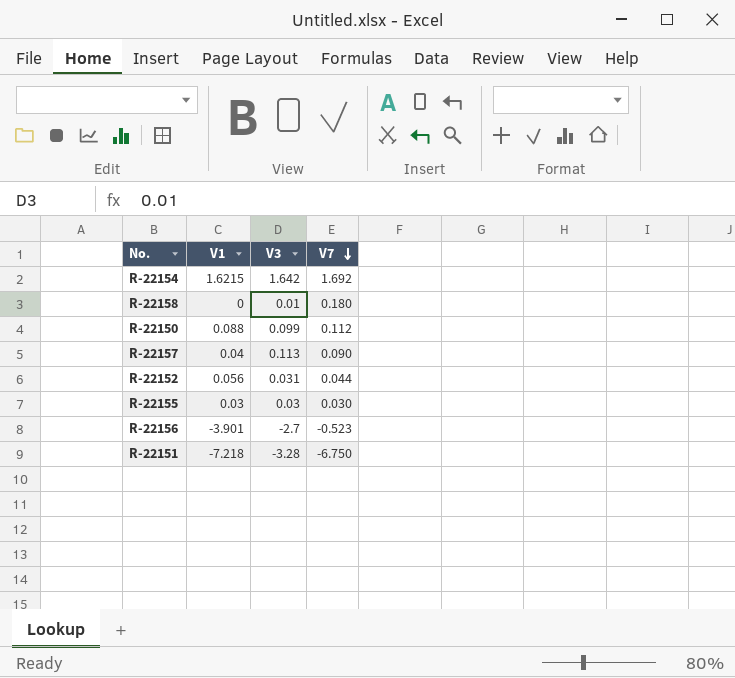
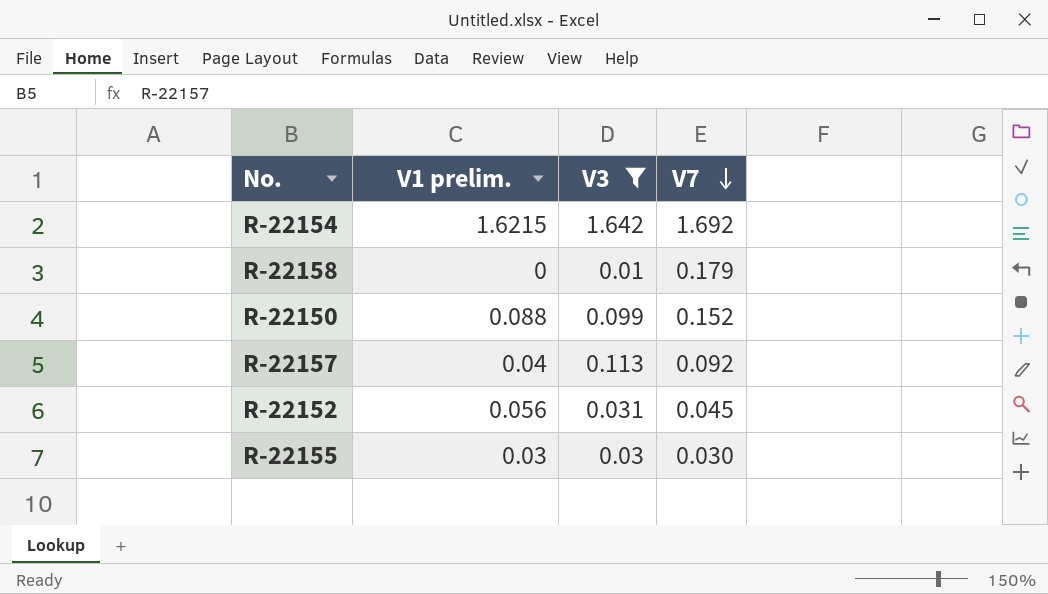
filter: none -> V3 >= 0.01
column name: V1 -> V1 prelim.
R-22158 | V7: 0.180 -> 0.179
R-22150 | V7: 0.112 -> 0.152
R-22157 | V7: 0.090 -> 0.092
R-22152 | V7: 0.044 -> 0.045

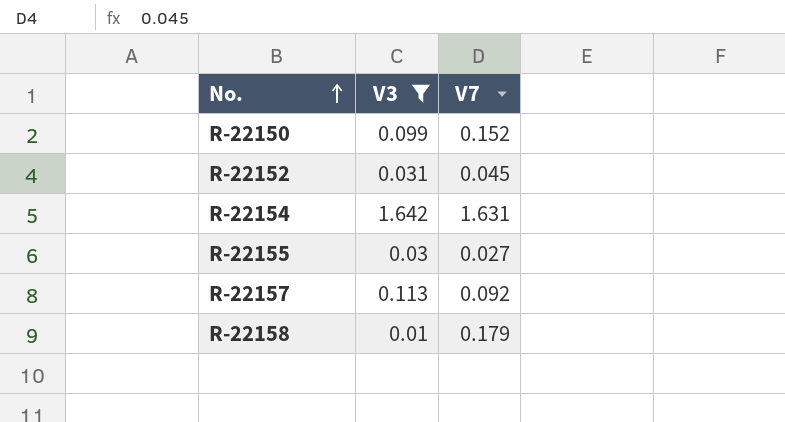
row order: V7 descending -> No. ascending
column V1 prelim. | position: 2 -> none
R-22154 | V7: 1.692 -> 1.631
R-22155 | V7: 0.030 -> 0.027

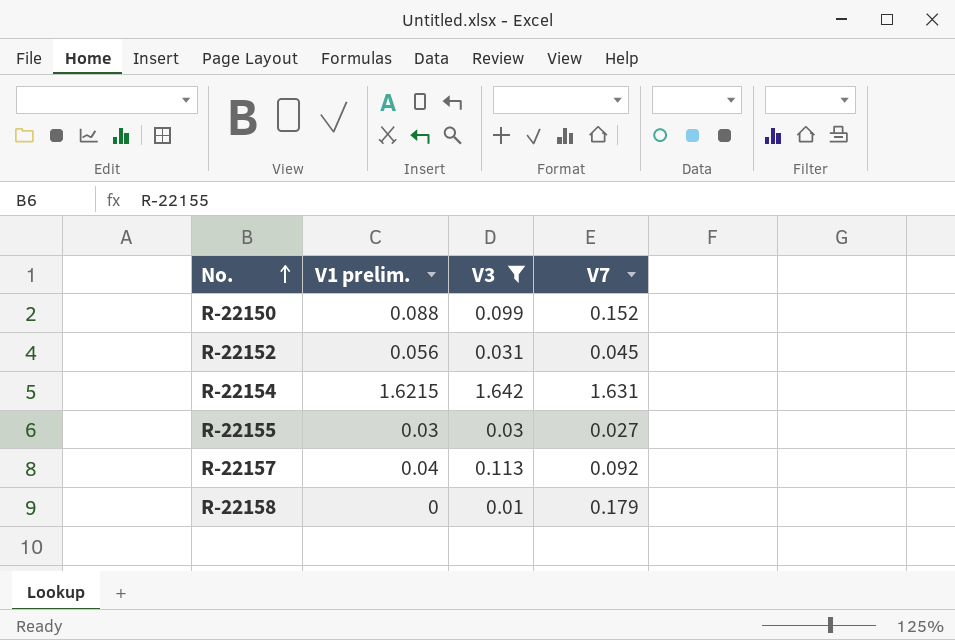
column V1 prelim. | position: none -> 2

